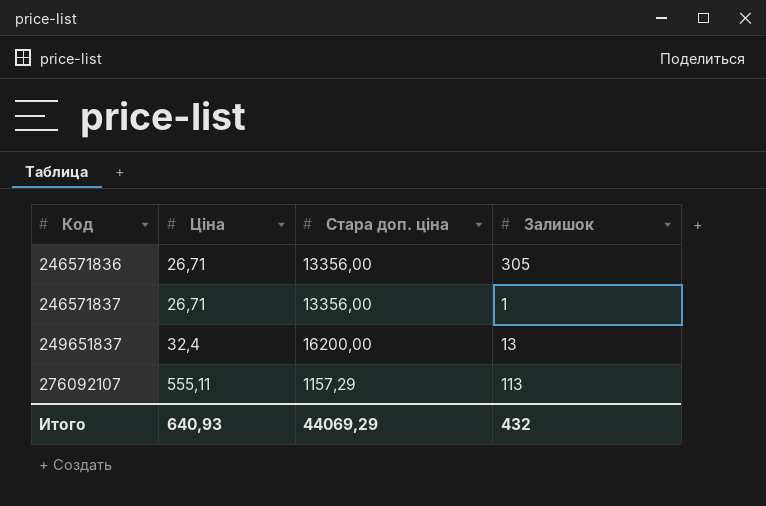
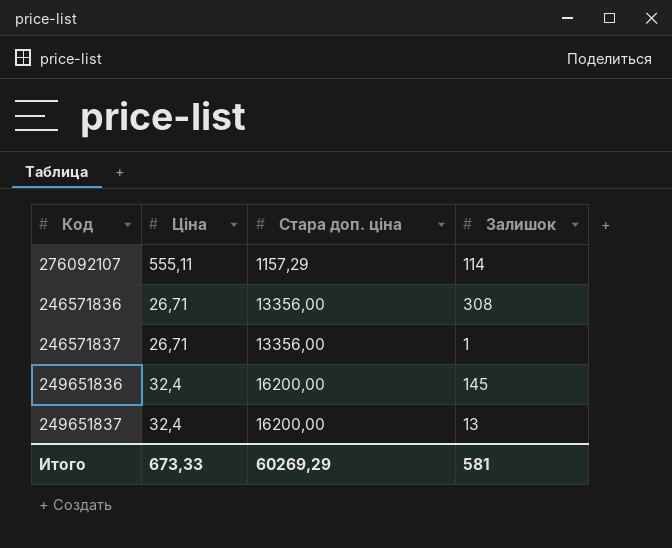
row order: Код ascending -> Стара доп. ціна ascending
276092107 | Залишок: 113 -> 114
246571836 | Залишок: 305 -> 308
row 249651836: none -> 32,4 | 16200,00 | 145
Итого | Ціна: 640,93 -> 673,33
Итого | Стара доп. ціна: 44069,29 -> 60269,29
Итого | Залишок: 432 -> 581

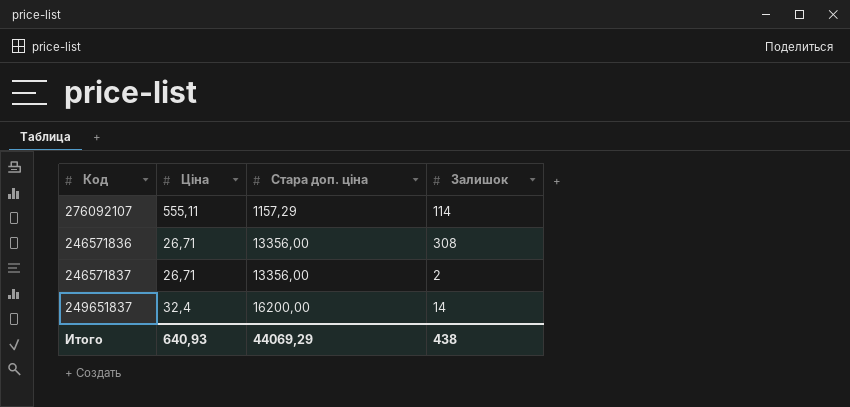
row 249651836: 32,4 | 16200,00 | 145 -> none
246571837 | Залишок: 1 -> 2
249651837 | Залишок: 13 -> 14
Итого | Ціна: 673,33 -> 640,93
Итого | Стара доп. ціна: 60269,29 -> 44069,29
Итого | Залишок: 581 -> 438

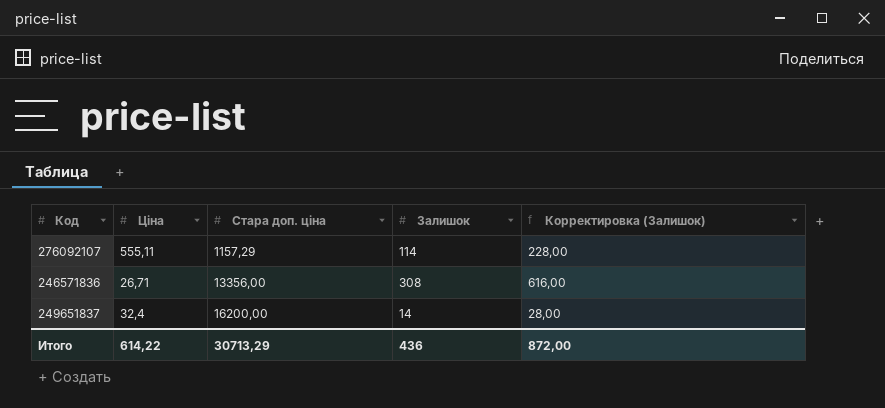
column Корректировка (Залишок) | formula: none -> [Залишок] * 2
row 246571837: 26,71 | 13356,00 | 2 -> none
Итого | Ціна: 640,93 -> 614,22
Итого | Стара доп. ціна: 44069,29 -> 30713,29
Итого | Залишок: 438 -> 436

